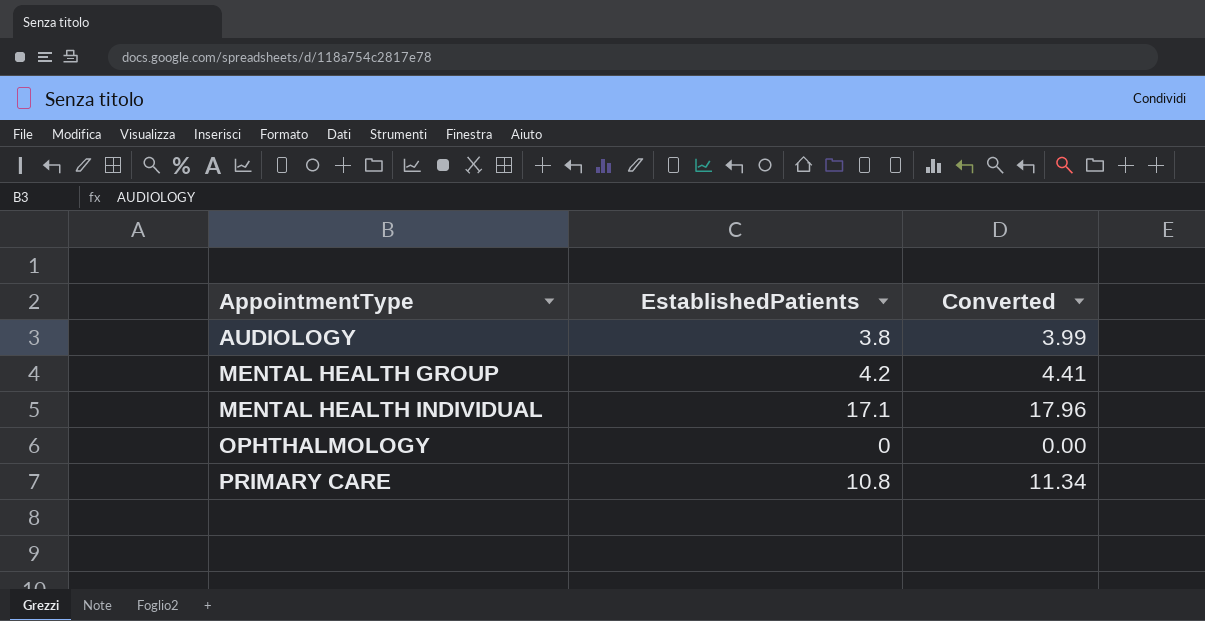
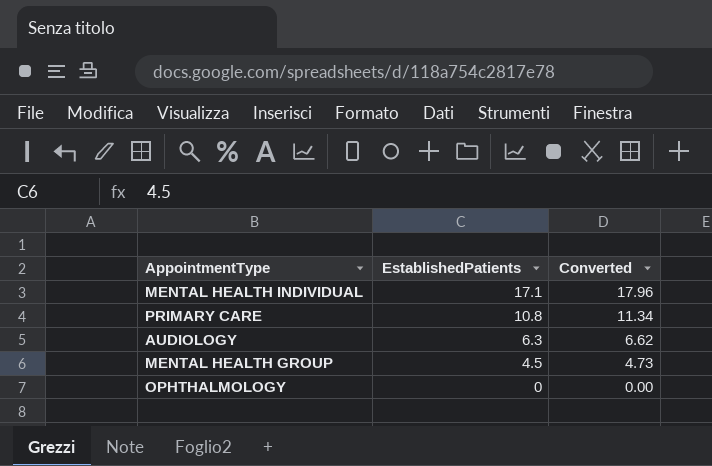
row order: AppointmentType ascending -> EstablishedPatients descending
AUDIOLOGY | EstablishedPatients: 3.8 -> 6.3
AUDIOLOGY | Converted: 3.99 -> 6.62
MENTAL HEALTH GROUP | EstablishedPatients: 4.2 -> 4.5
MENTAL HEALTH GROUP | Converted: 4.41 -> 4.73

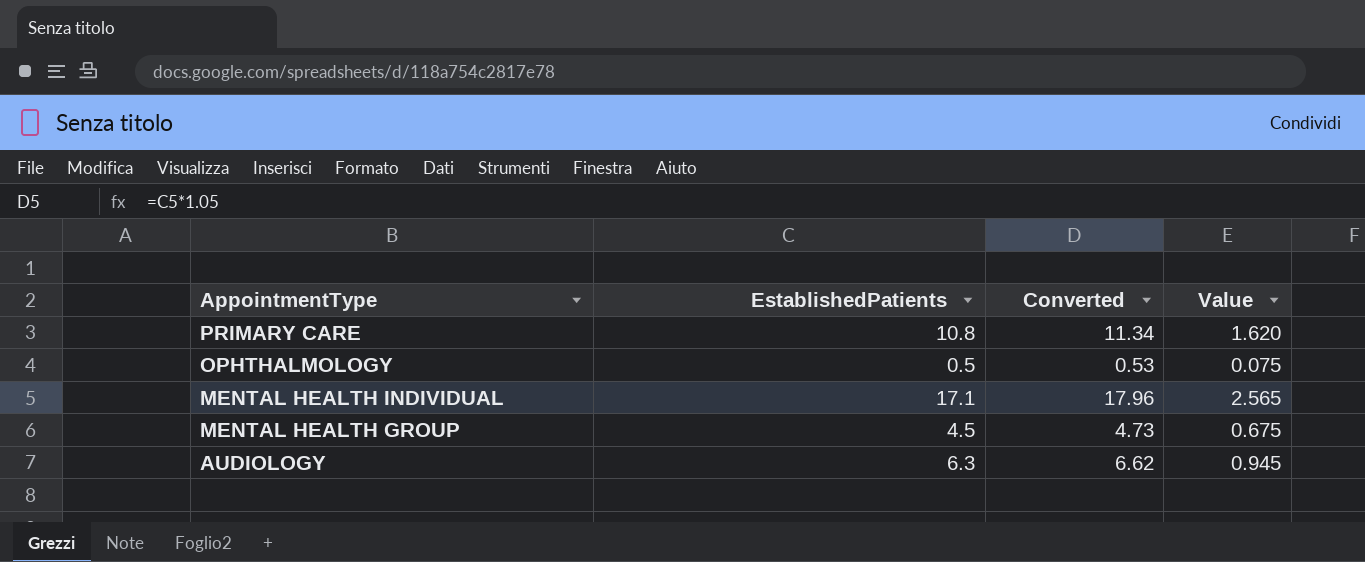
row order: EstablishedPatients descending -> AppointmentType descending
column Value | formula: none -> [EstablishedPatients] * 0.15
OPHTHALMOLOGY | EstablishedPatients: 0 -> 0.5
OPHTHALMOLOGY | Converted: 0.00 -> 0.53

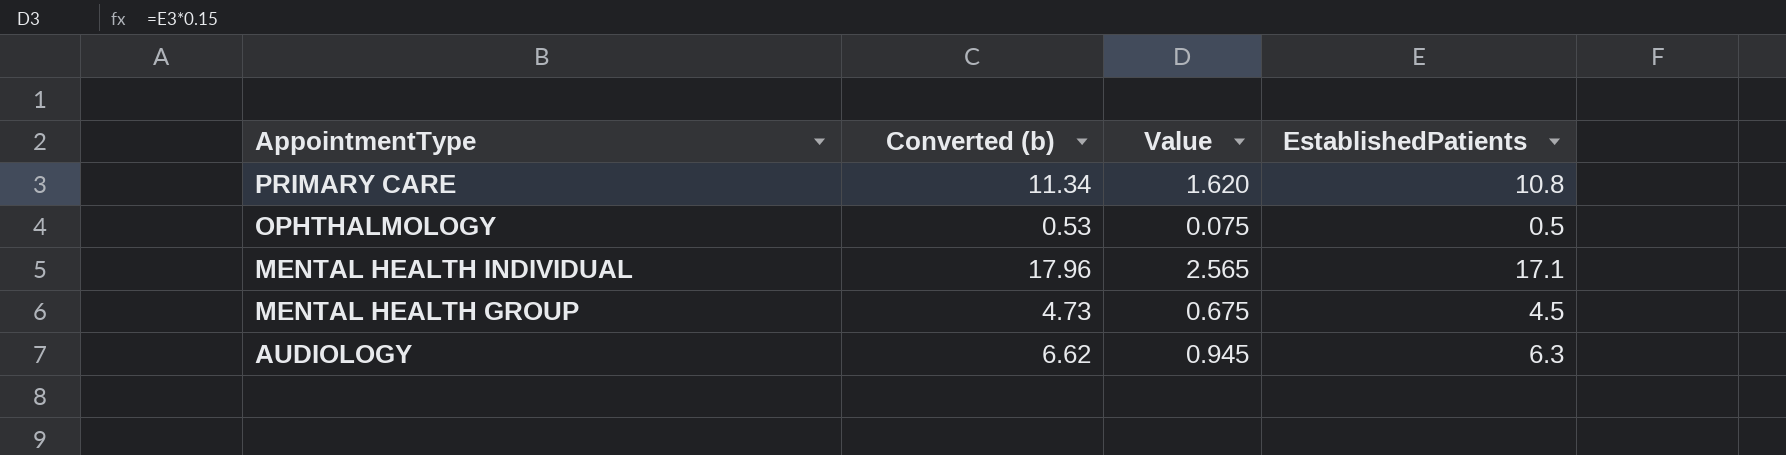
column name: Converted -> Converted (b)
column EstablishedPatients | position: 2 -> 4

